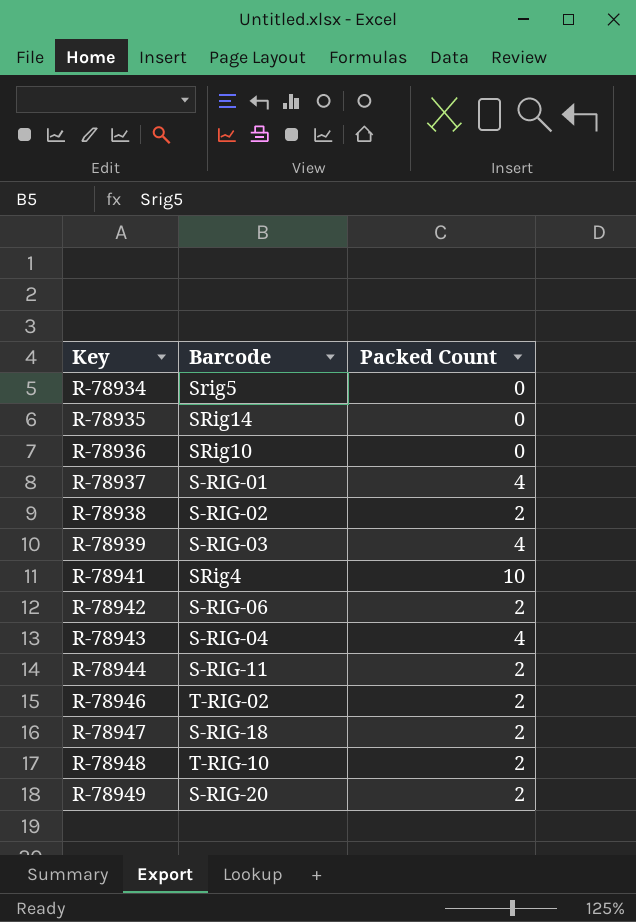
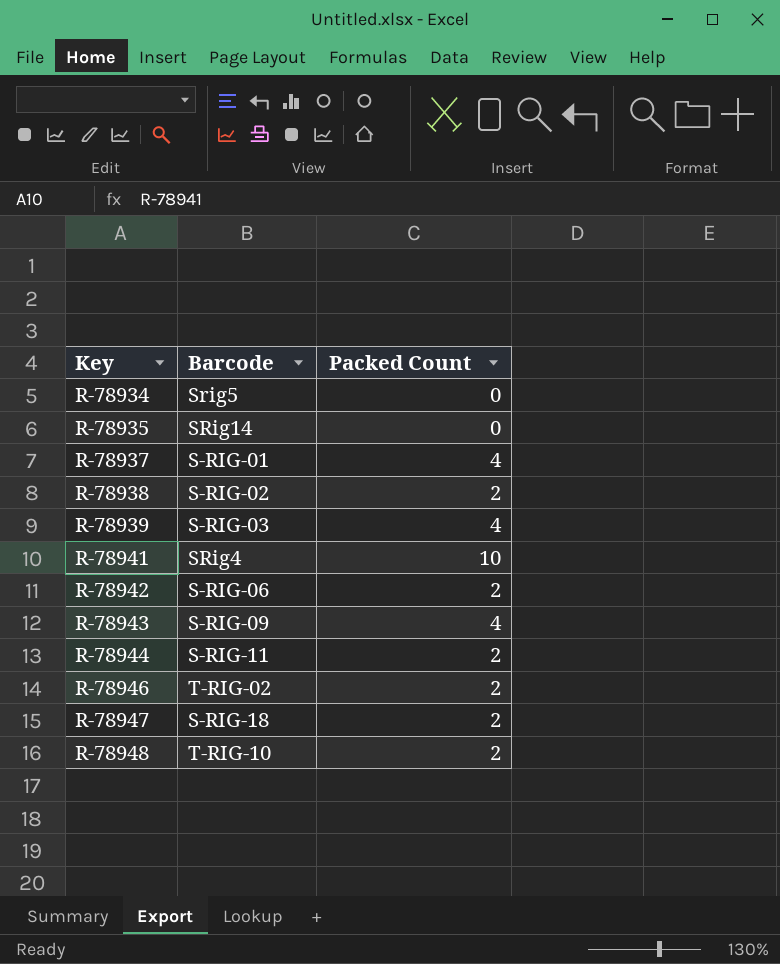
row R-78936: SRig10 | 0 -> none
row R-78949: S-RIG-20 | 2 -> none
R-78943 | Barcode: S-RIG-04 -> S-RIG-09

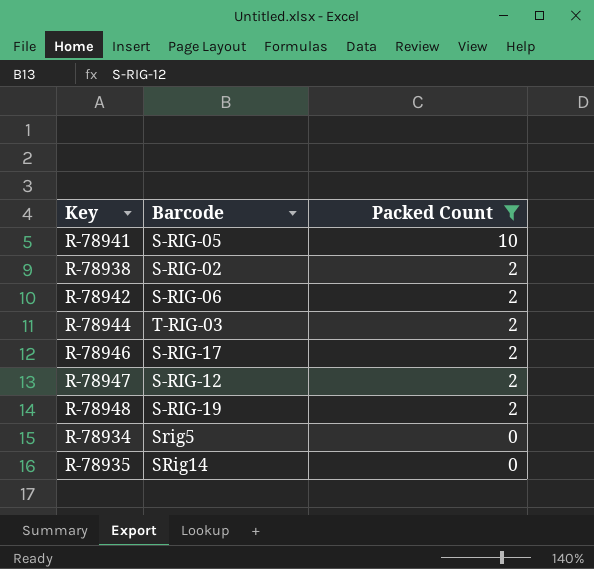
filter: none -> Packed Count != 4
row order: Key ascending -> Packed Count descending
R-78941 | Barcode: SRig4 -> S-RIG-05
R-78944 | Barcode: S-RIG-11 -> T-RIG-03
R-78946 | Barcode: T-RIG-02 -> S-RIG-17
R-78947 | Barcode: S-RIG-18 -> S-RIG-12
R-78948 | Barcode: T-RIG-10 -> S-RIG-19

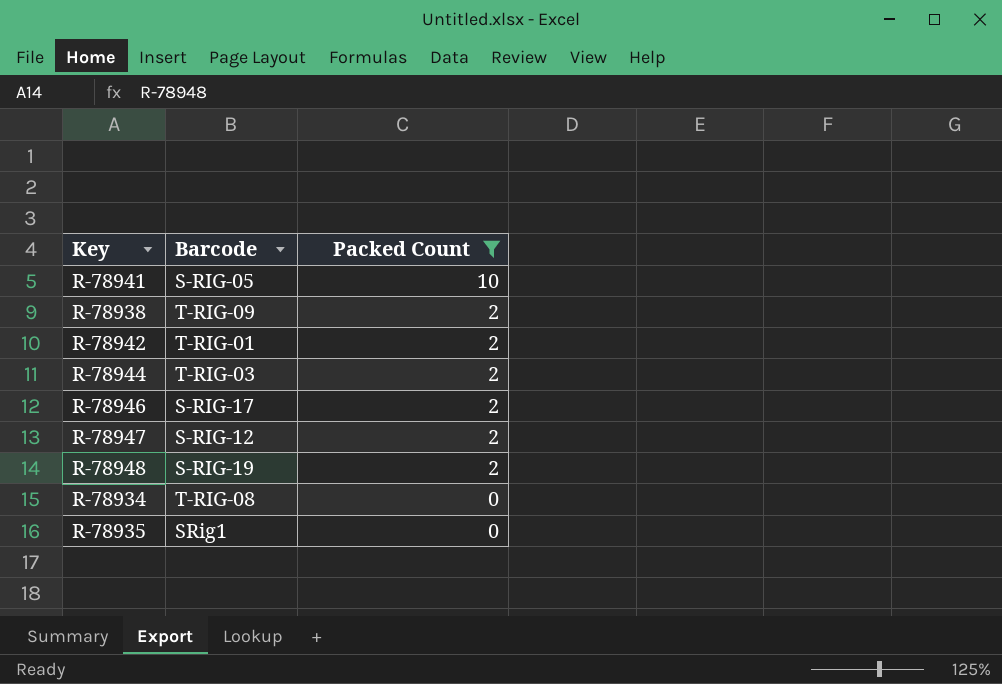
R-78938 | Barcode: S-RIG-02 -> T-RIG-09
R-78942 | Barcode: S-RIG-06 -> T-RIG-01
R-78934 | Barcode: Srig5 -> T-RIG-08
R-78935 | Barcode: SRig14 -> SRig1

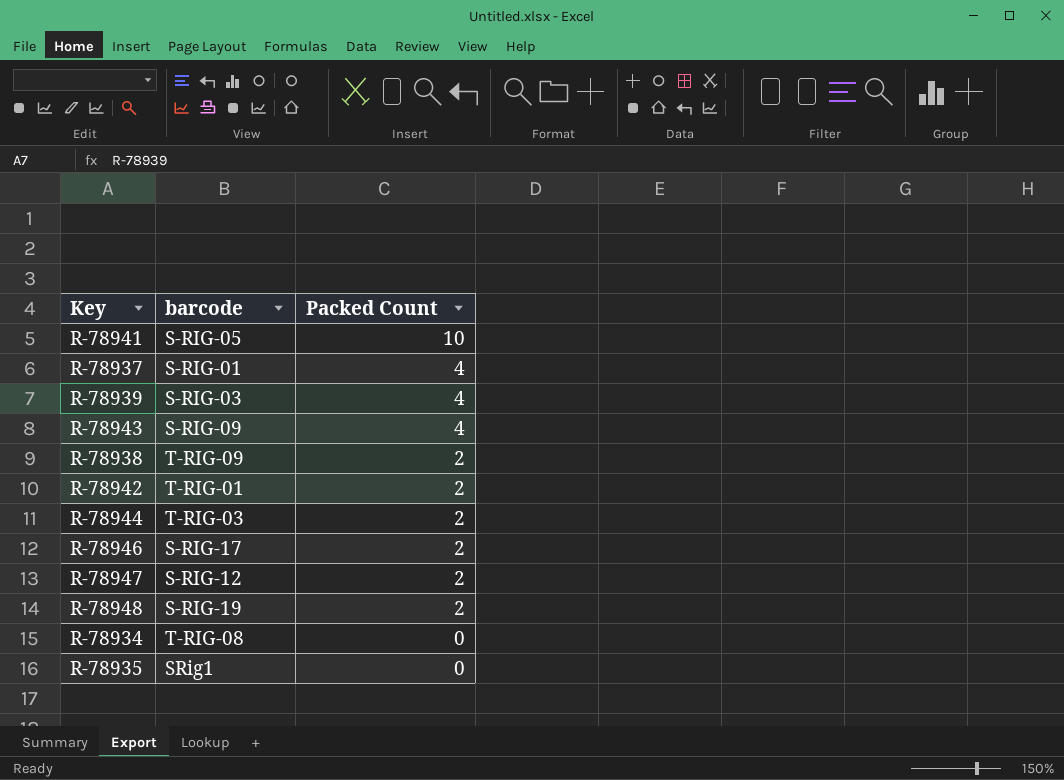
filter: Packed Count != 4 -> none
column name: Barcode -> barcode

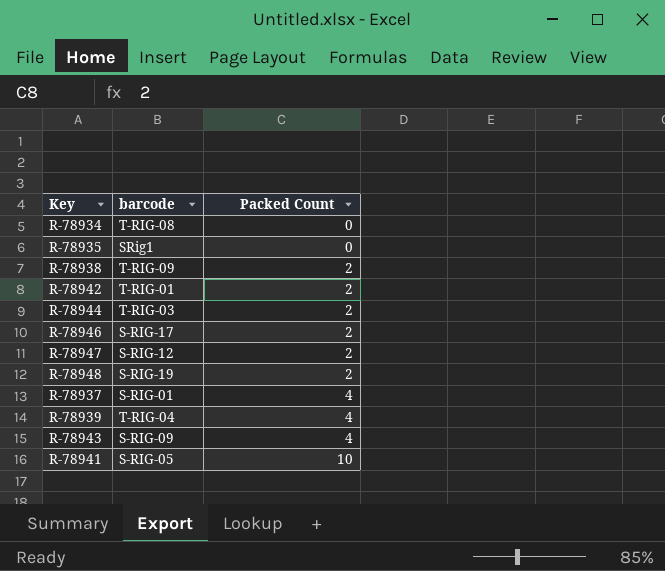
row order: Packed Count descending -> Packed Count ascending
R-78939 | barcode: S-RIG-03 -> T-RIG-04

